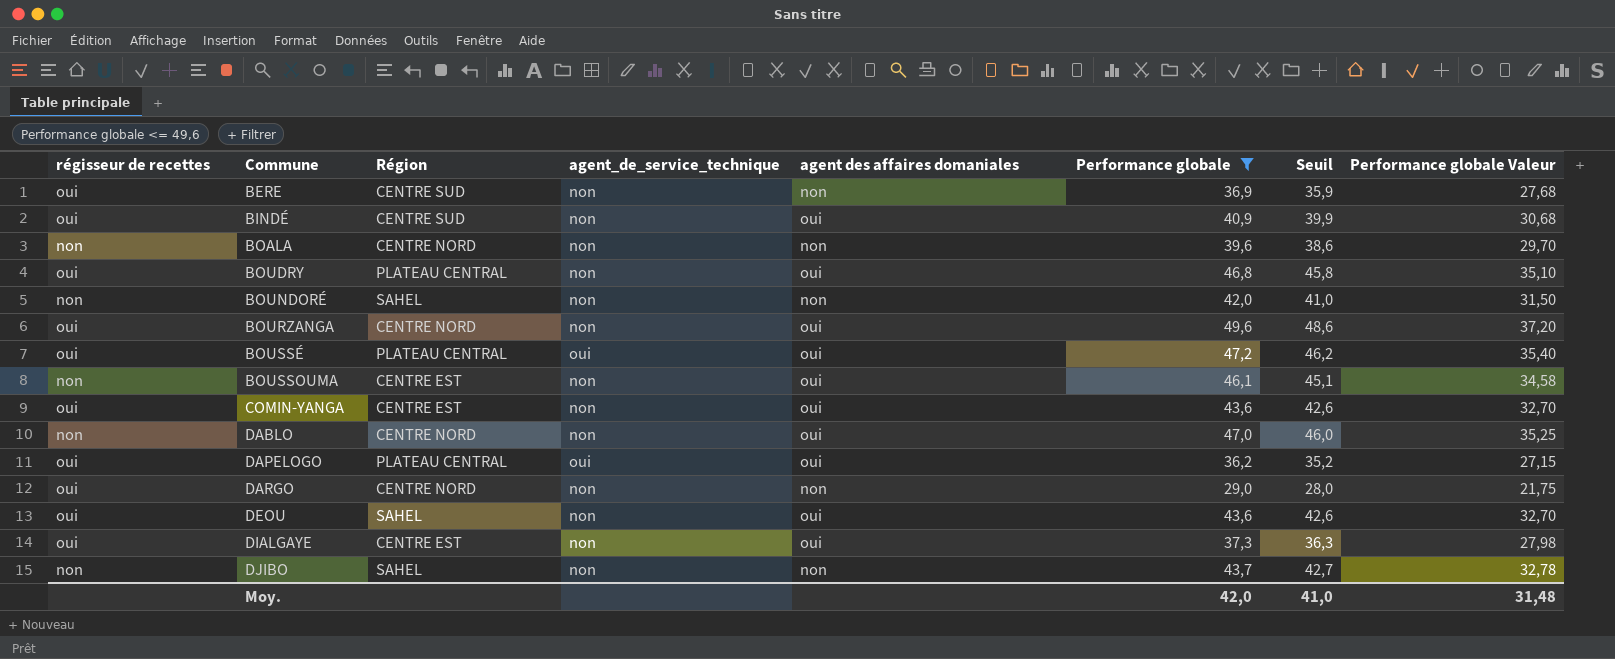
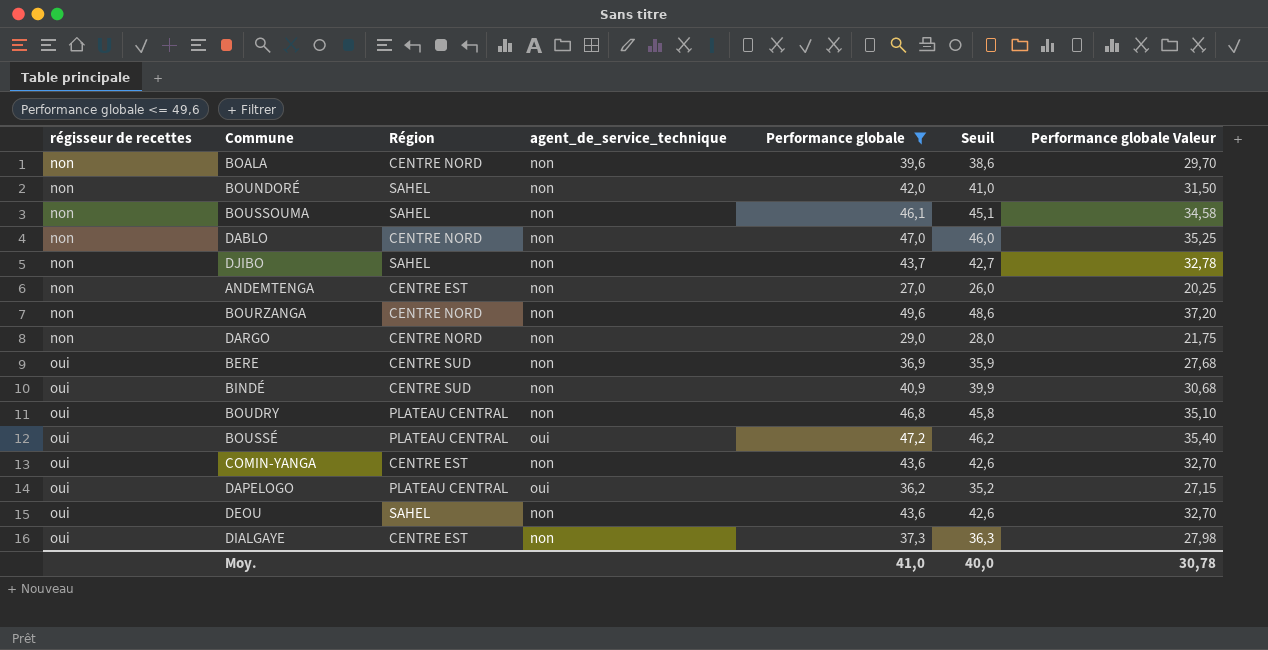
row order: Commune ascending -> régisseur de recettes ascending
column agent des affaires domaniales | position: 5 -> none
BOUSSOUMA | Région: CENTRE EST -> SAHEL
row ANDEMTENGA: none -> non | CENTRE EST | non | 27,0 | 26,0 | 20,25
BOURZANGA | régisseur de recettes: oui -> non
DARGO | régisseur de recettes: oui -> non
Moy. | Performance globale: 42,0 -> 41,0
Moy. | Seuil: 41,0 -> 40,0
Moy. | Performance globale Valeur: 31,48 -> 30,78

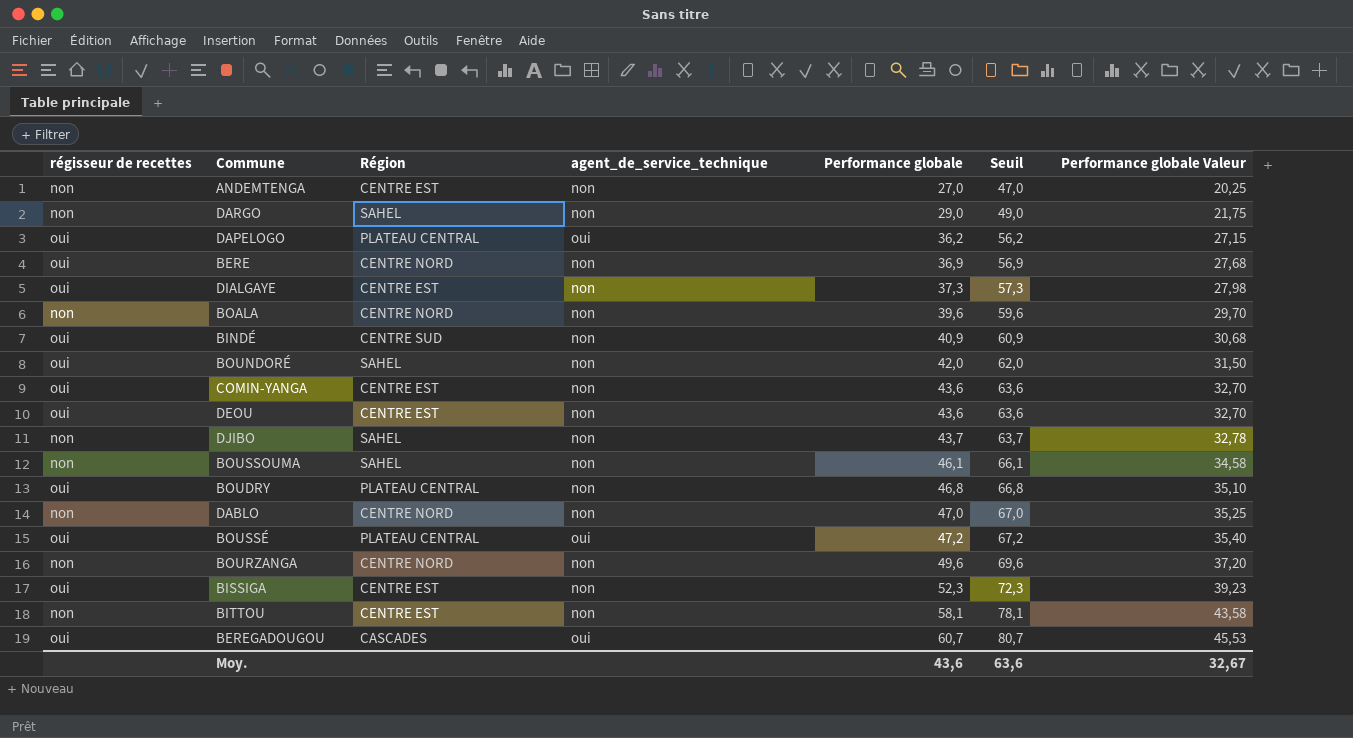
filter: Performance globale <= 49,6 -> none
row order: régisseur de recettes ascending -> Performance globale ascending
column Seuil | formula: [Performance globale] - 1 -> [Performance globale] + 20
DARGO | Région: CENTRE NORD -> SAHEL
BERE | Région: CENTRE SUD -> CENTRE NORD
BOUNDORÉ | régisseur de recettes: non -> oui
DEOU | Région: SAHEL -> CENTRE EST
Moy. | Performance globale: 41,0 -> 43,6
Moy. | Seuil: 40,0 -> 63,6
Moy. | Performance globale Valeur: 30,78 -> 32,67

